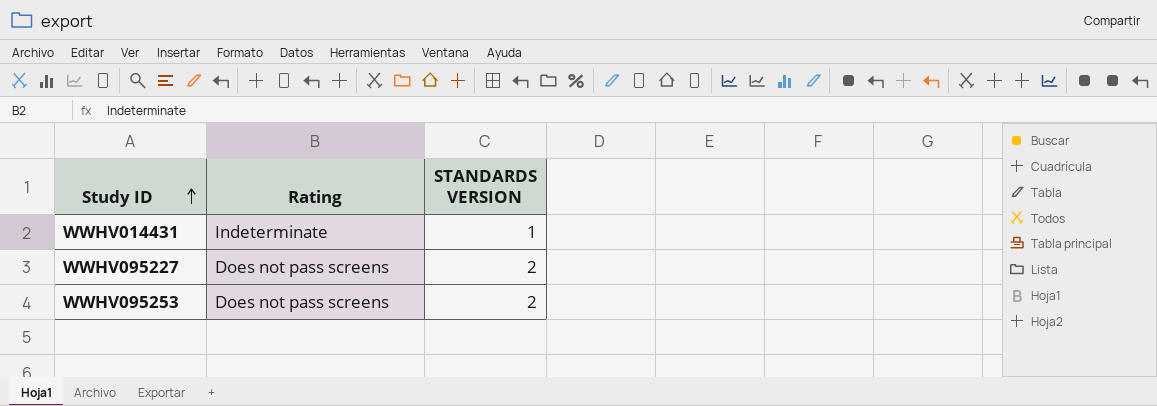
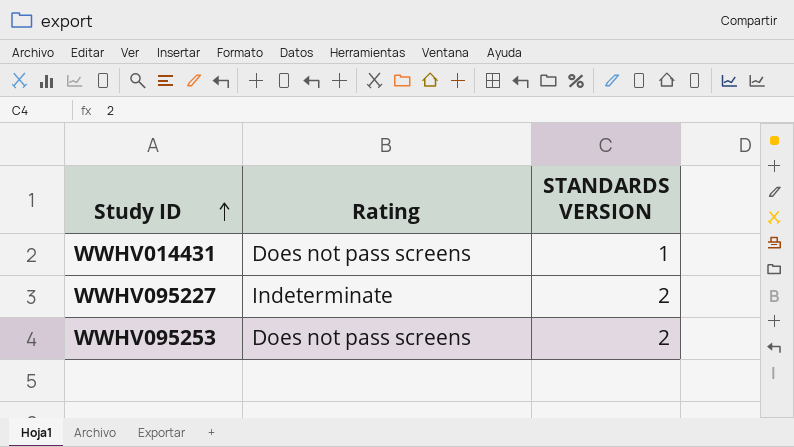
WWHV014431 | Rating: Indeterminate -> Does not pass screens
WWHV095227 | Rating: Does not pass screens -> Indeterminate

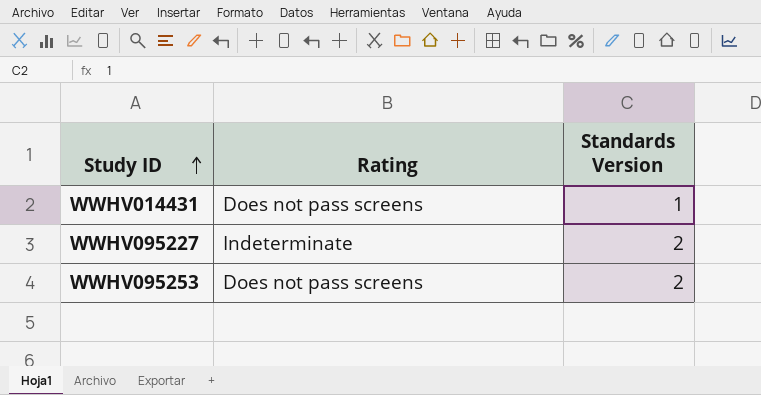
column name: STANDARDS VERSION -> Standards Version

